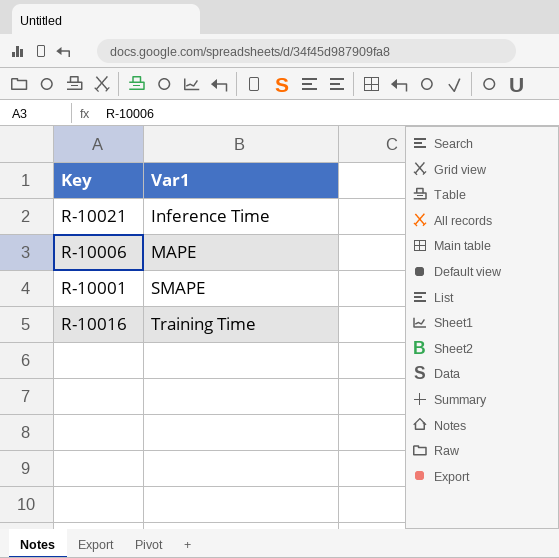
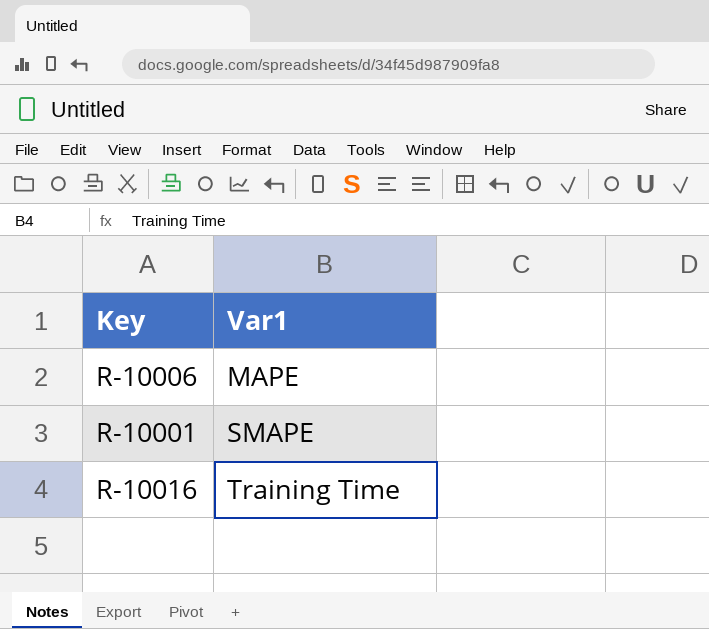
row R-10021: Inference Time -> none

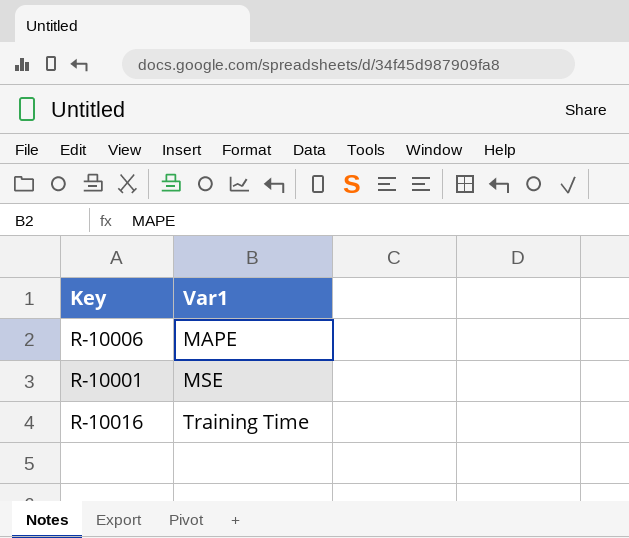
R-10001 | Var1: SMAPE -> MSE

